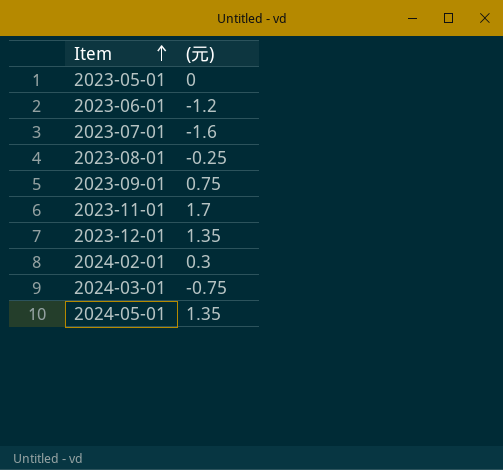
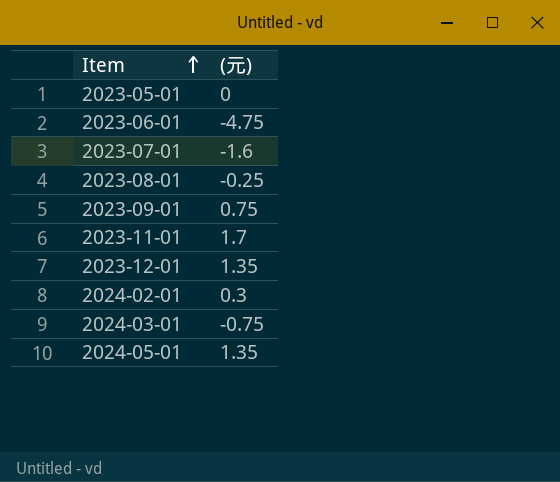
2023-06-01 | (元): -1.2 -> -4.75

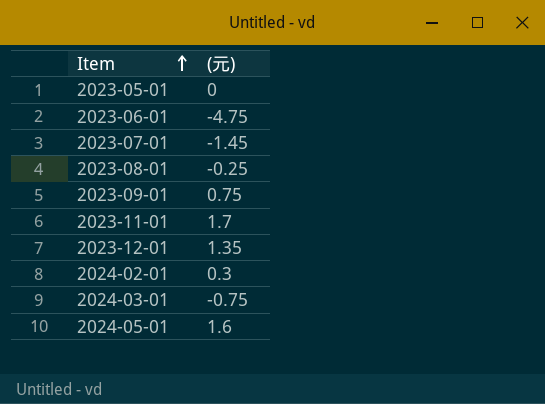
2023-07-01 | (元): -1.6 -> -1.45
2024-05-01 | (元): 1.35 -> 1.6

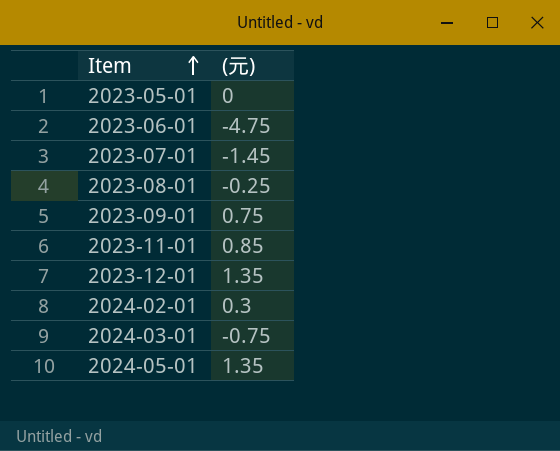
2023-11-01 | (元): 1.7 -> 0.85
2024-05-01 | (元): 1.6 -> 1.35

